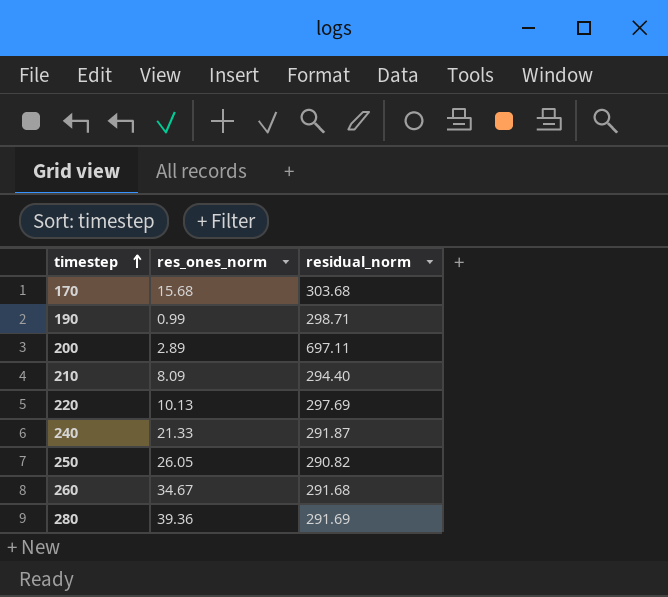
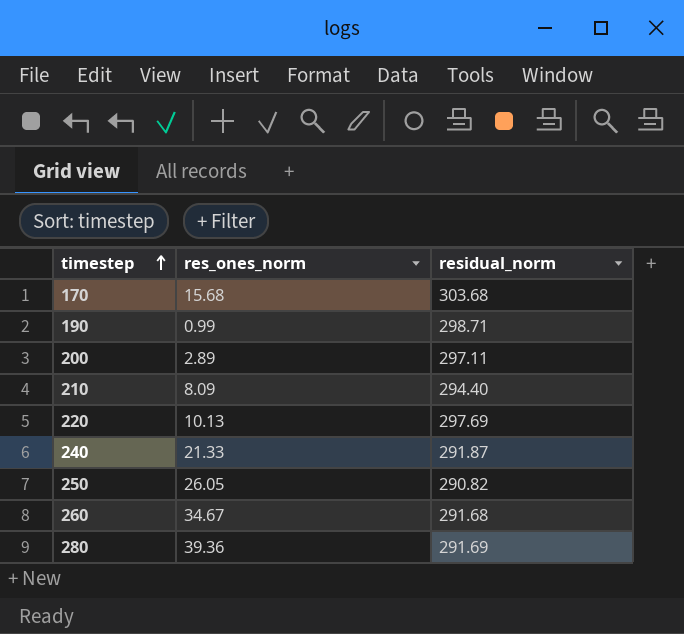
200 | residual_norm: 697.11 -> 297.11

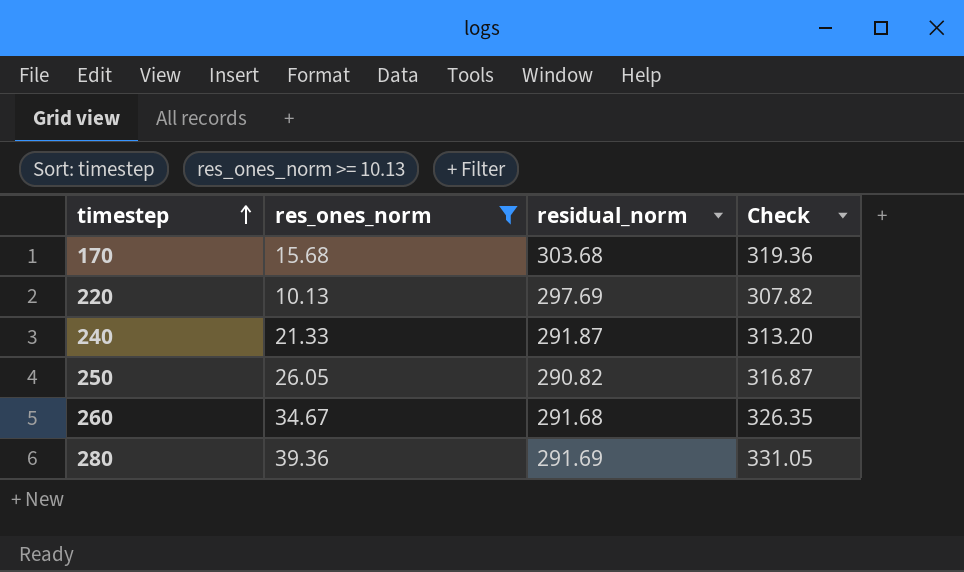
filter: none -> res_ones_norm >= 10.13
column Check | formula: none -> [res_ones_norm] + [residual_norm]

